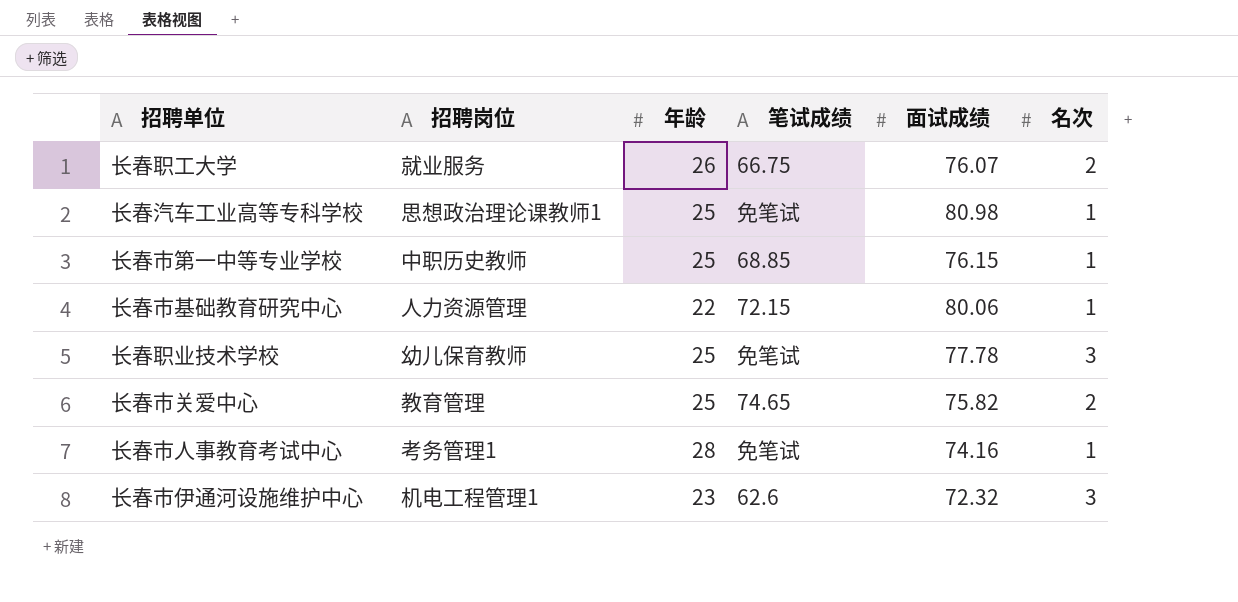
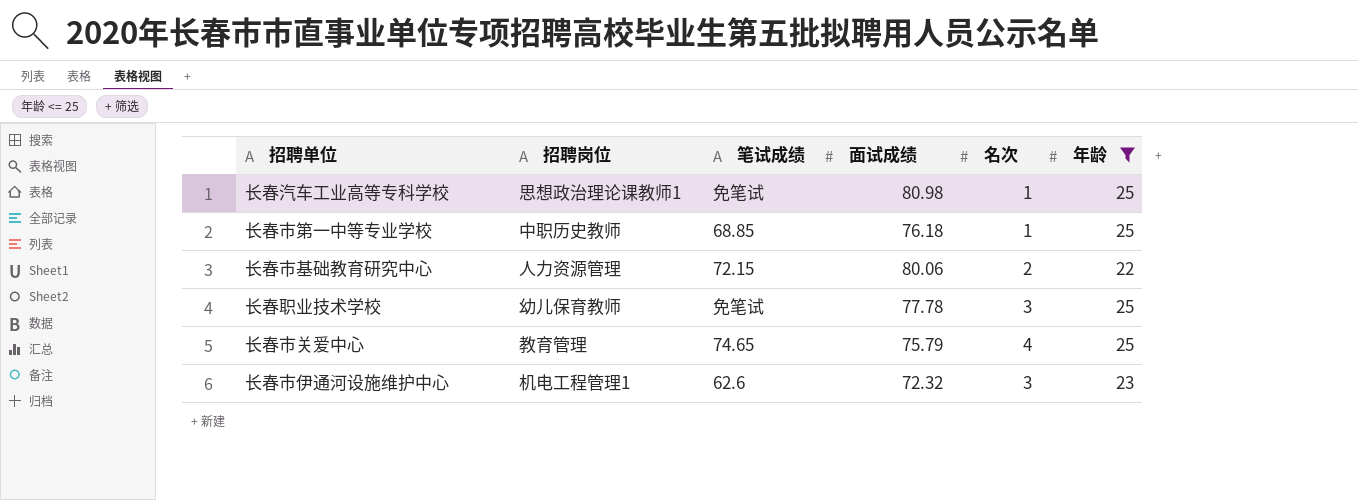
filter: none -> 年龄 <= 25
column 年龄 | position: 3 -> 6
长春市第一中等专业学校 | 面试成绩: 76.15 -> 76.18
长春市基础教育研究中心 | 名次: 1 -> 2
长春市关爱中心 | 面试成绩: 75.82 -> 75.79
长春市关爱中心 | 名次: 2 -> 4

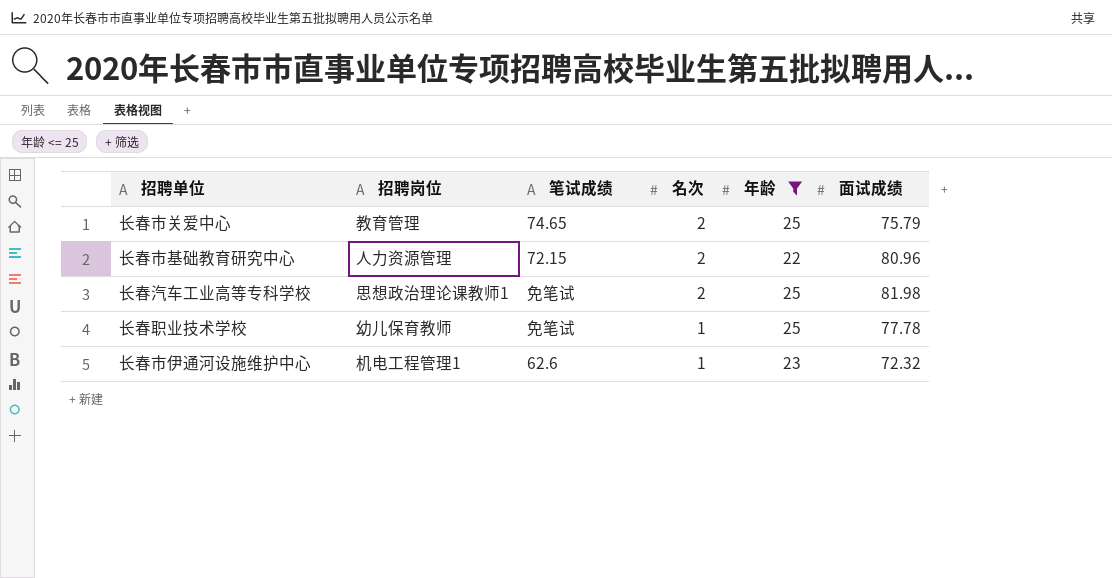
row order: none -> 名次 descending
column 面试成绩 | position: 4 -> 6
row 长春市第一中等专业学校: 中职历史教师 | 68.85 | 76.18 | 1 | 25 -> none
长春市关爱中心 | 名次: 4 -> 2
长春市基础教育研究中心 | 面试成绩: 80.06 -> 80.96
长春汽车工业高等专科学校 | 名次: 1 -> 2
长春汽车工业高等专科学校 | 面试成绩: 80.98 -> 81.98
长春职业技术学校 | 名次: 3 -> 1
长春市伊通河设施维护中心 | 名次: 3 -> 1

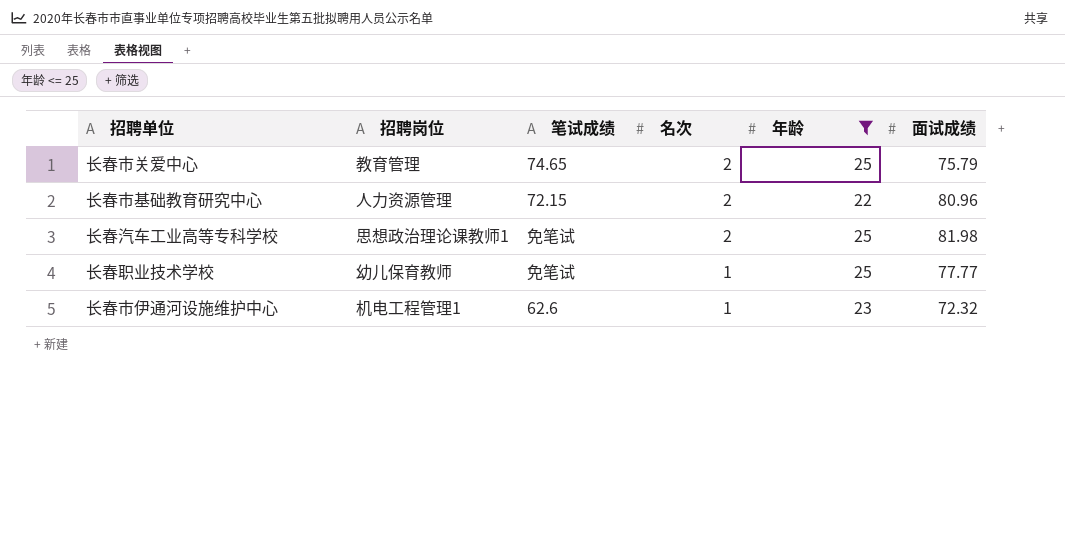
长春职业技术学校 | 面试成绩: 77.78 -> 77.77

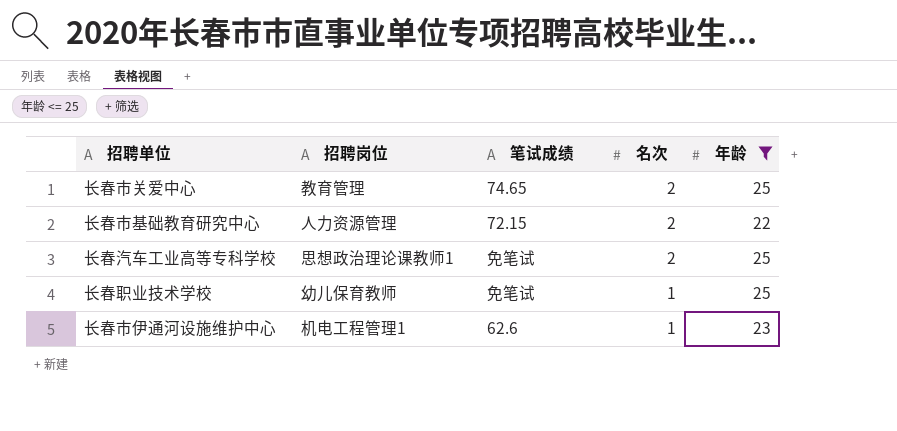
column 面试成绩 | position: 6 -> none

